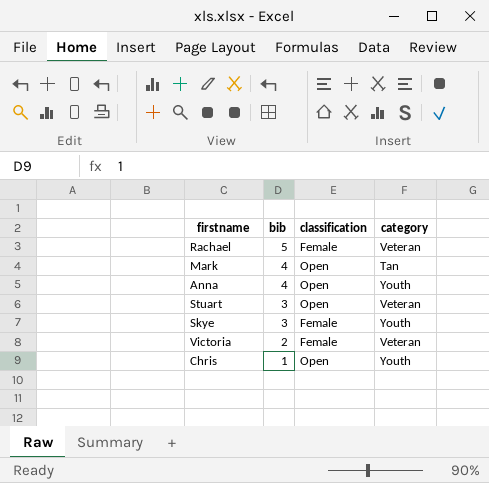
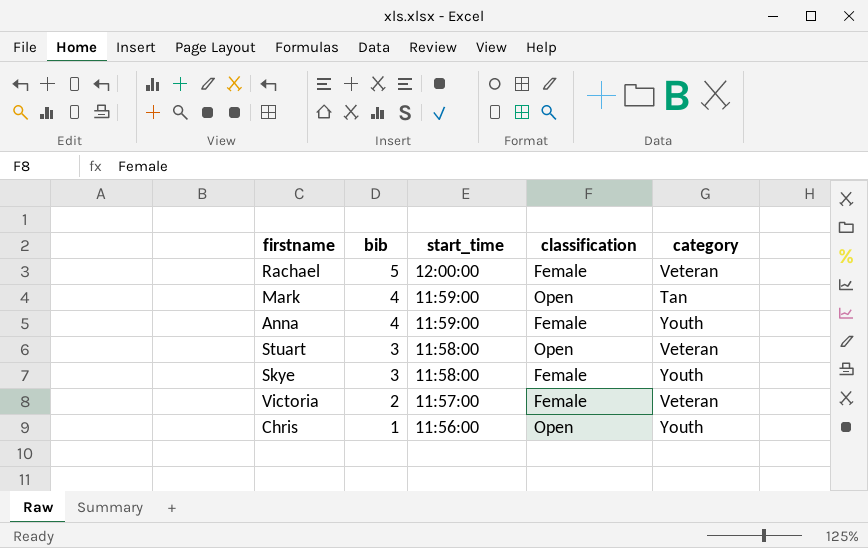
column start_time | position: none -> 3
Anna | classification: Open -> Female

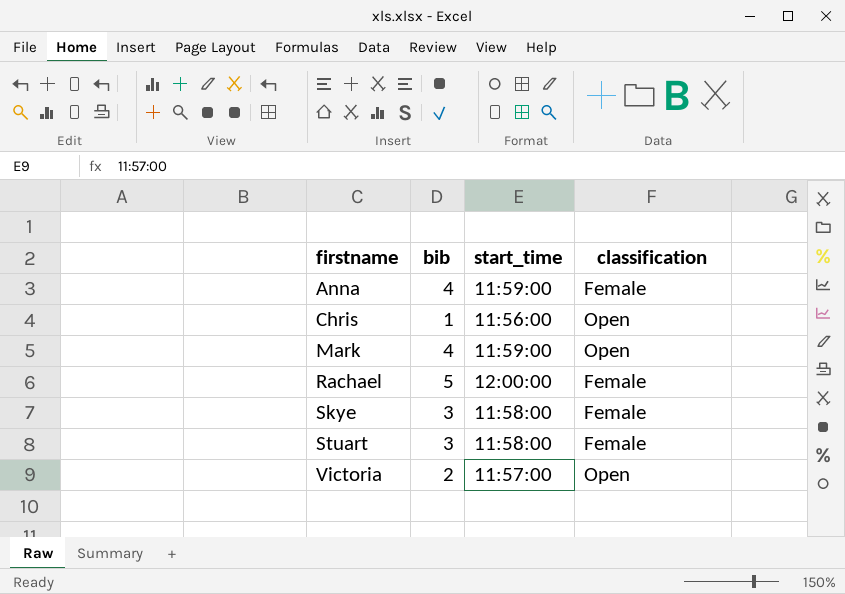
row order: bib descending -> firstname ascending
column category | position: 5 -> none
Stuart | classification: Open -> Female
Victoria | classification: Female -> Open

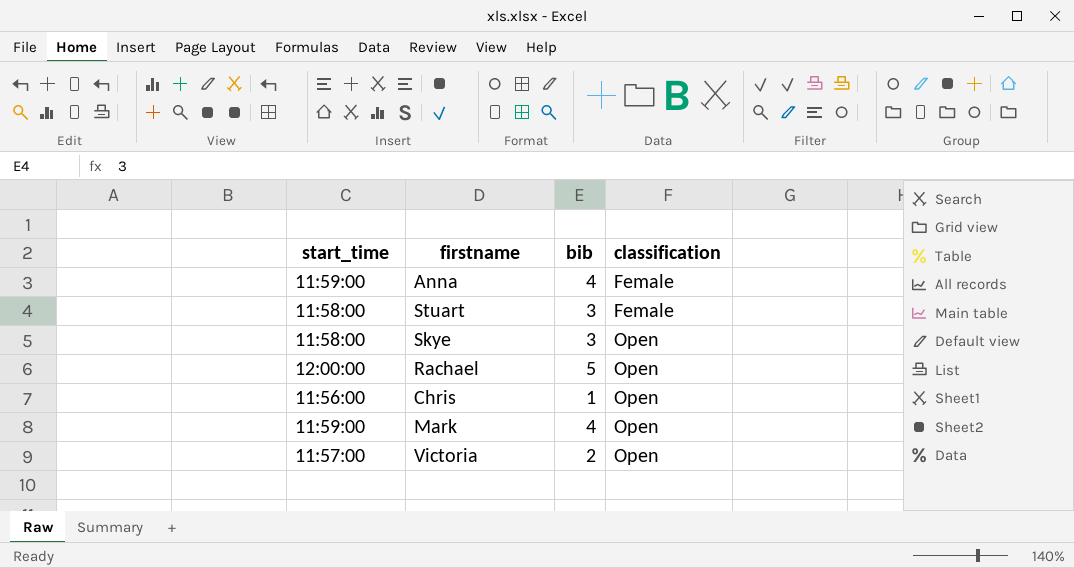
row order: firstname ascending -> classification ascending
column start_time | position: 3 -> 1
Skye | classification: Female -> Open
Rachael | classification: Female -> Open

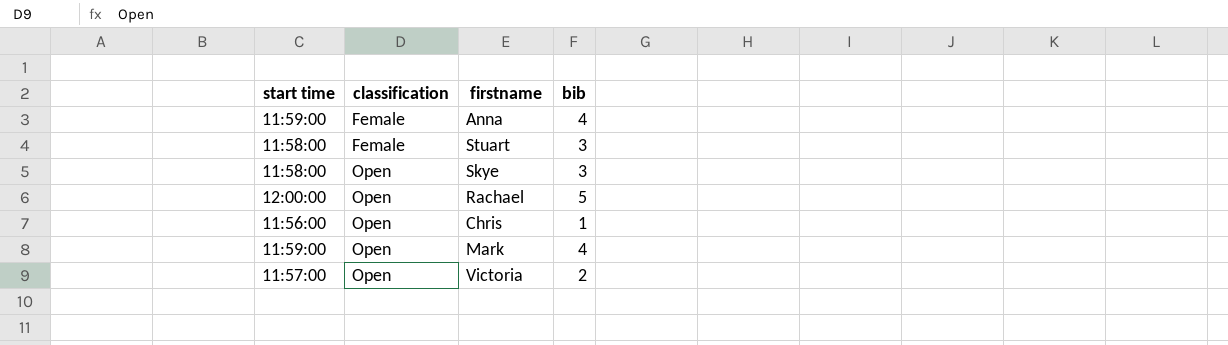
column name: start_time -> start time
column classification | position: 4 -> 2

